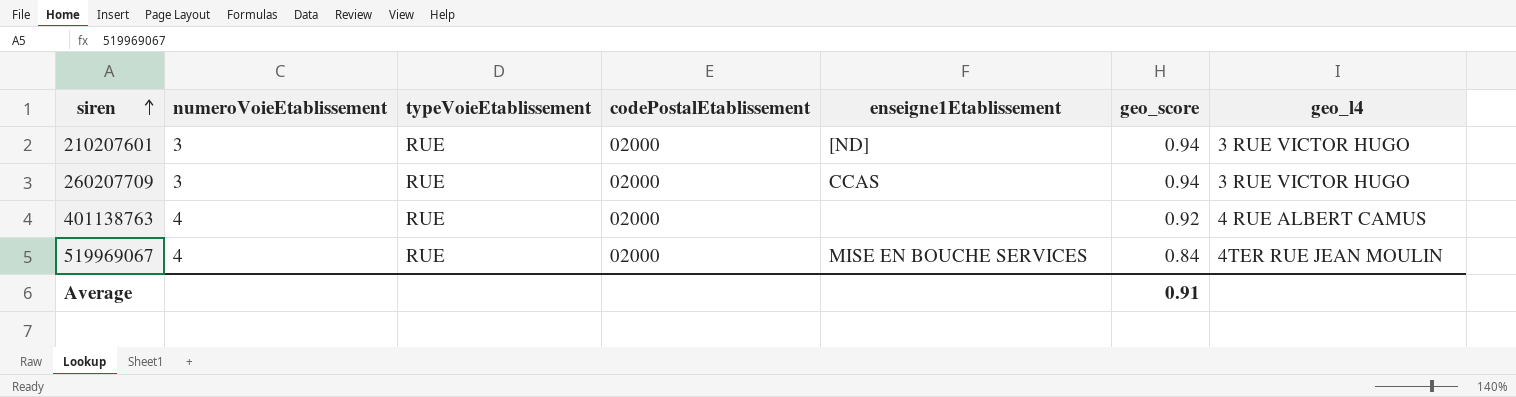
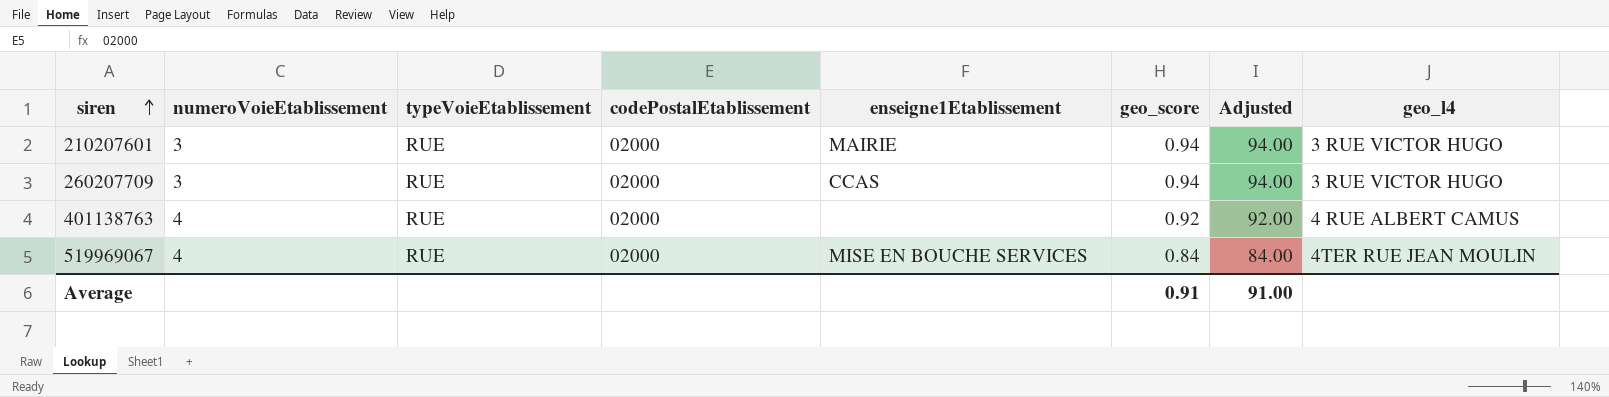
column Adjusted | formula: none -> [geo_score] * 100
210207601 | enseigne1Etablissement: [ND] -> MAIRIE

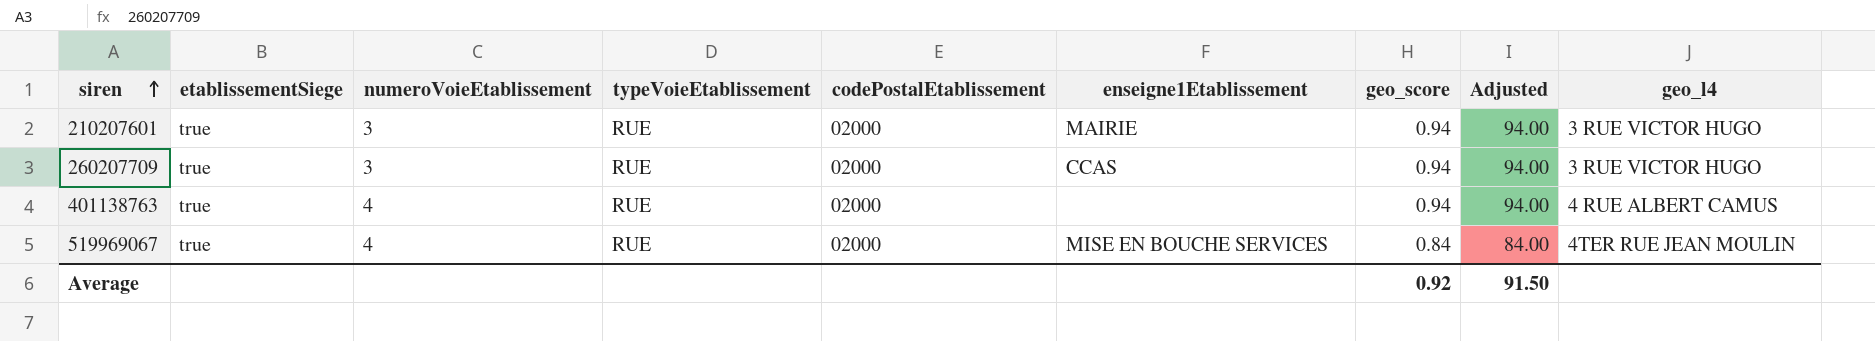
column etablissementSiege | position: none -> 2
401138763 | geo_score: 0.92 -> 0.94
401138763 | Adjusted: 92.00 -> 94.00
Average | geo_score: 0.91 -> 0.92
Average | Adjusted: 91.00 -> 91.50

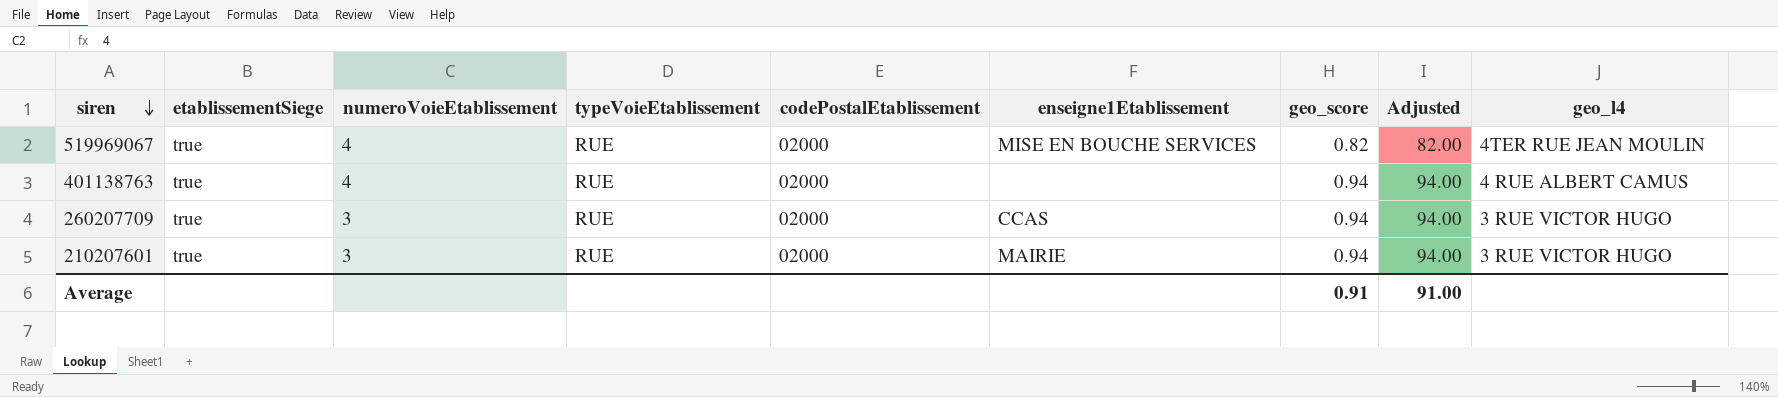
row order: siren ascending -> siren descending
519969067 | geo_score: 0.84 -> 0.82
519969067 | Adjusted: 84.00 -> 82.00
Average | geo_score: 0.92 -> 0.91
Average | Adjusted: 91.50 -> 91.00

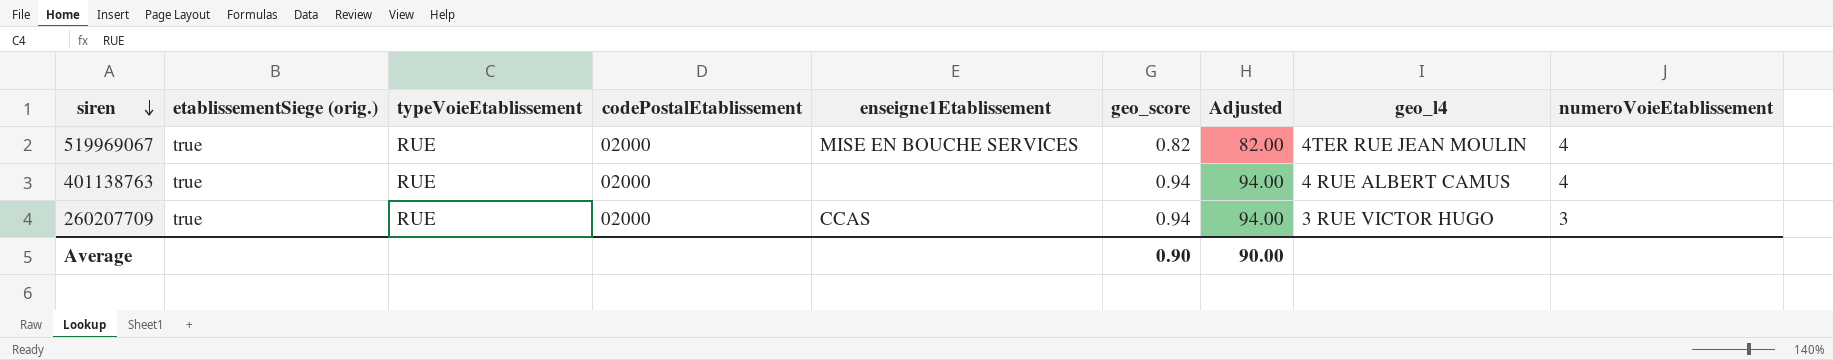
column name: etablissementSiege -> etablissementSiege (orig.)
column numeroVoieEtablissement | position: 3 -> 9
row 210207601: true | 3 | RUE | 02000 | MAIRIE | 0.94 | 94.00 | 3 RUE VICTOR HUGO -> none
Average | geo_score: 0.91 -> 0.90
Average | Adjusted: 91.00 -> 90.00

